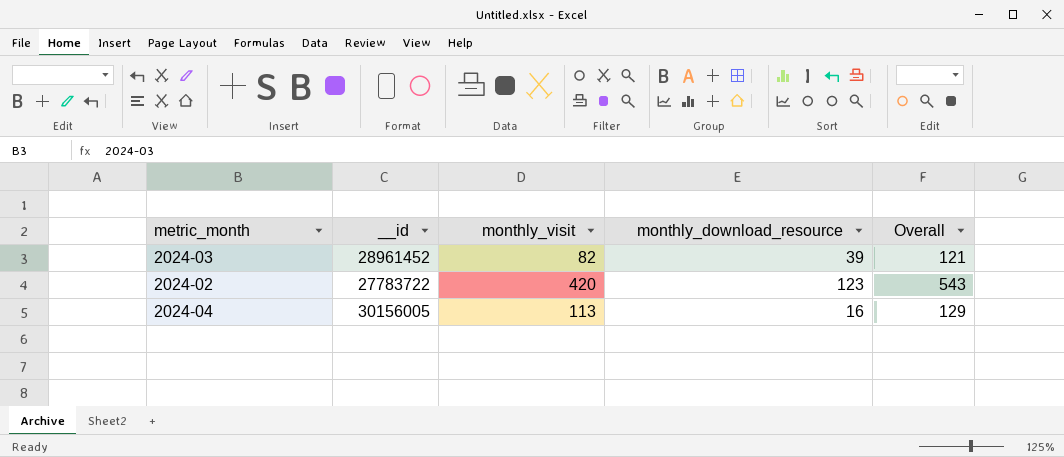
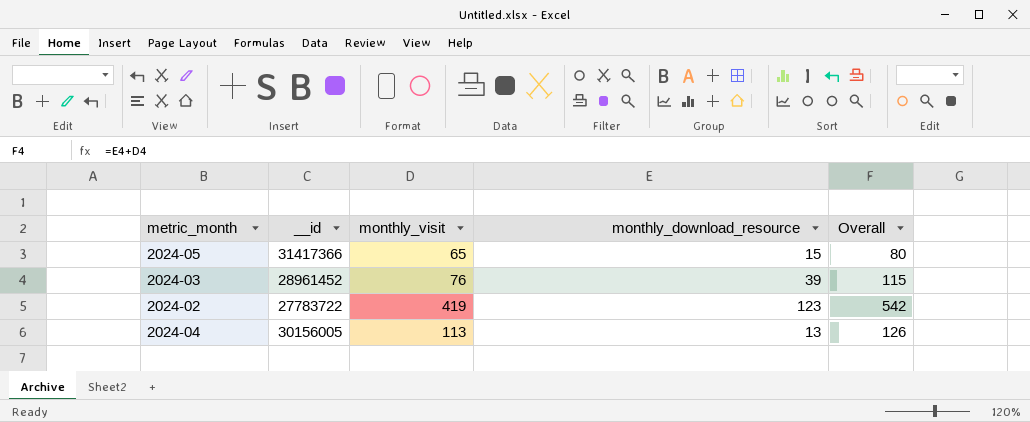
row 2024-05: none -> 31417366 | 65 | 15 | 80
2024-03 | monthly_visit: 82 -> 76
2024-03 | Overall: 121 -> 115
2024-02 | monthly_visit: 420 -> 419
2024-02 | Overall: 543 -> 542
2024-04 | monthly_download_resource: 16 -> 13
2024-04 | Overall: 129 -> 126

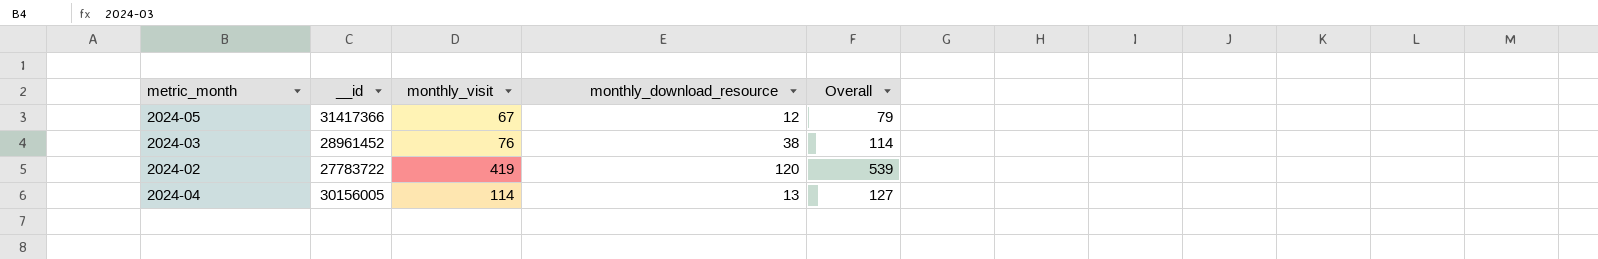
2024-05 | monthly_visit: 65 -> 67
2024-05 | monthly_download_resource: 15 -> 12
2024-05 | Overall: 80 -> 79
2024-03 | monthly_download_resource: 39 -> 38
2024-03 | Overall: 115 -> 114
2024-02 | monthly_download_resource: 123 -> 120
2024-02 | Overall: 542 -> 539
2024-04 | monthly_visit: 113 -> 114
2024-04 | Overall: 126 -> 127

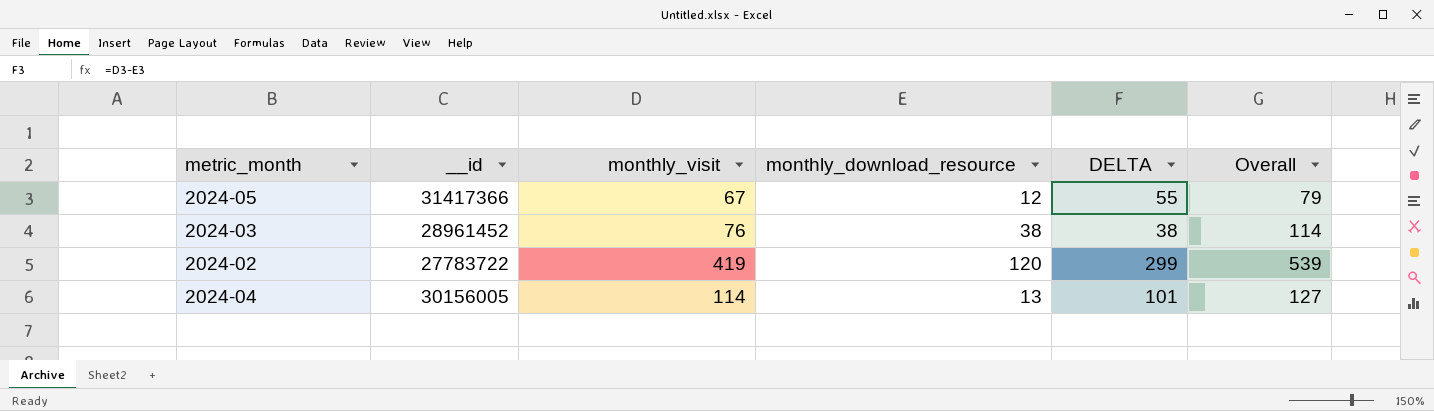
column DELTA | formula: none -> [monthly_visit] - [monthly_download_resource]

